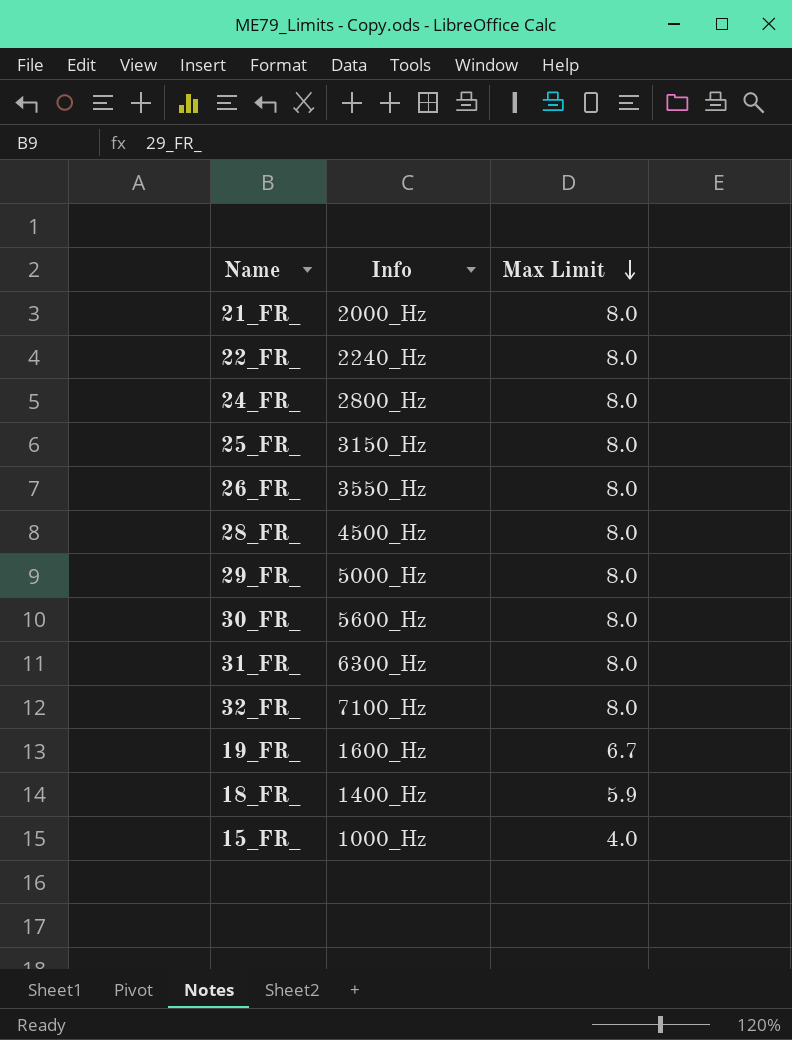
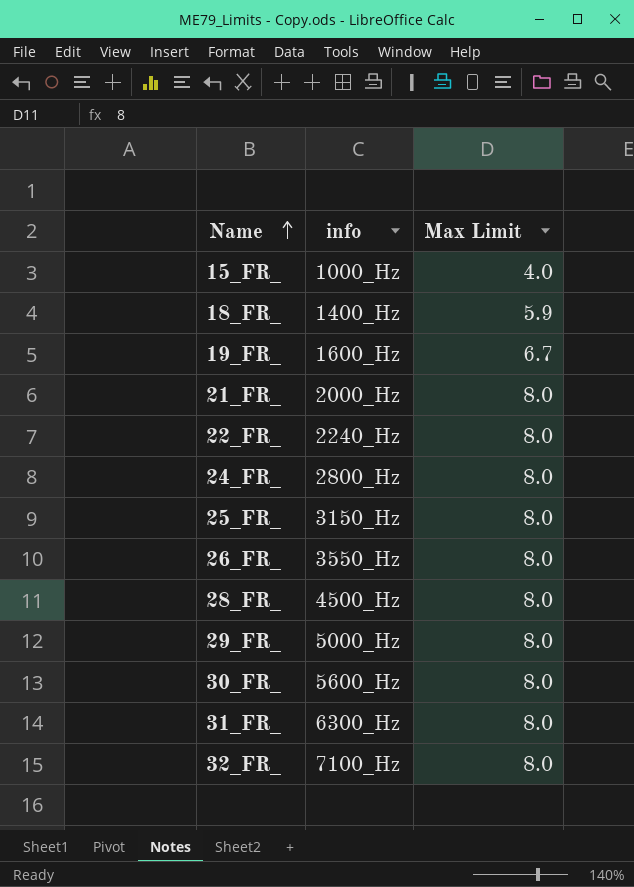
row order: Max Limit descending -> Name ascending
column name: Info -> info

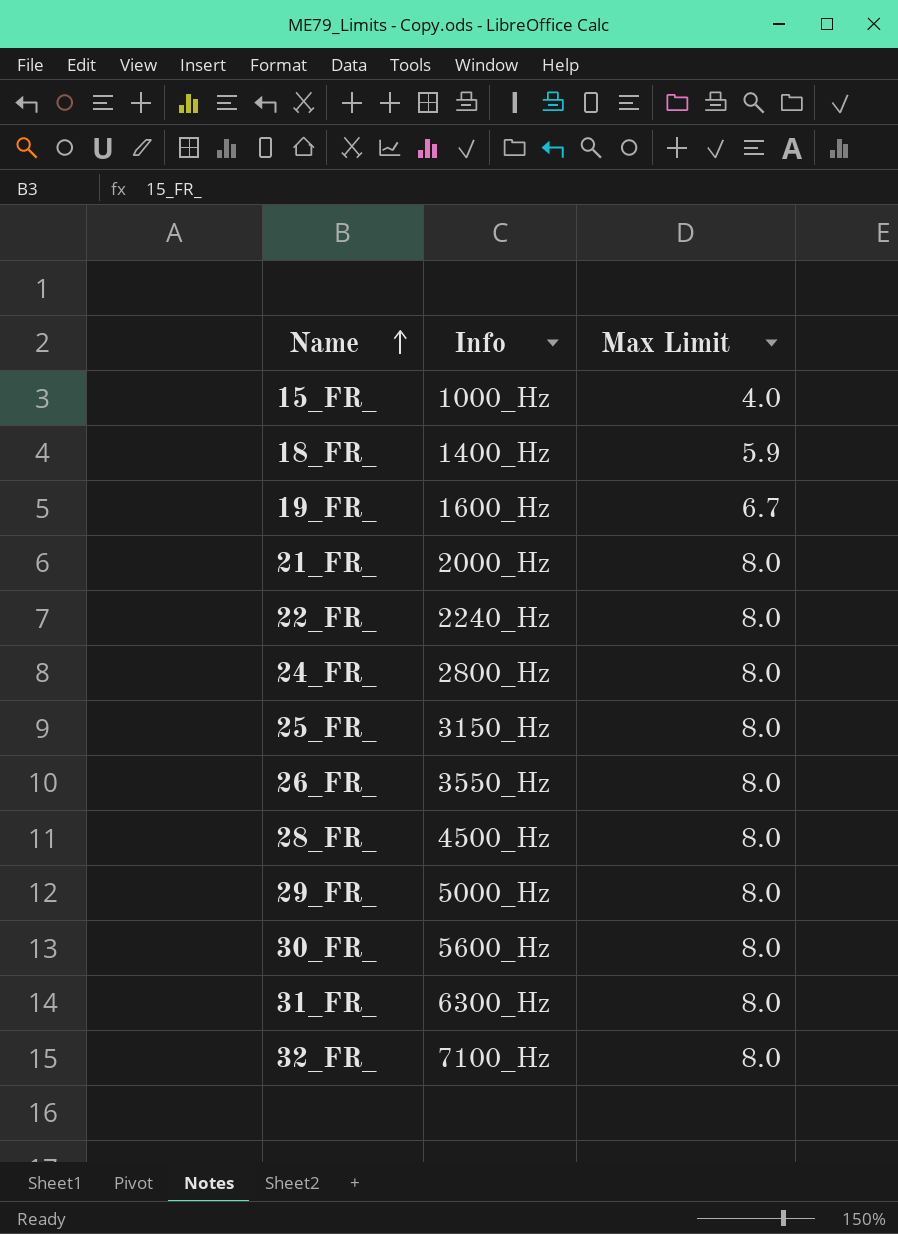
column name: info -> Info

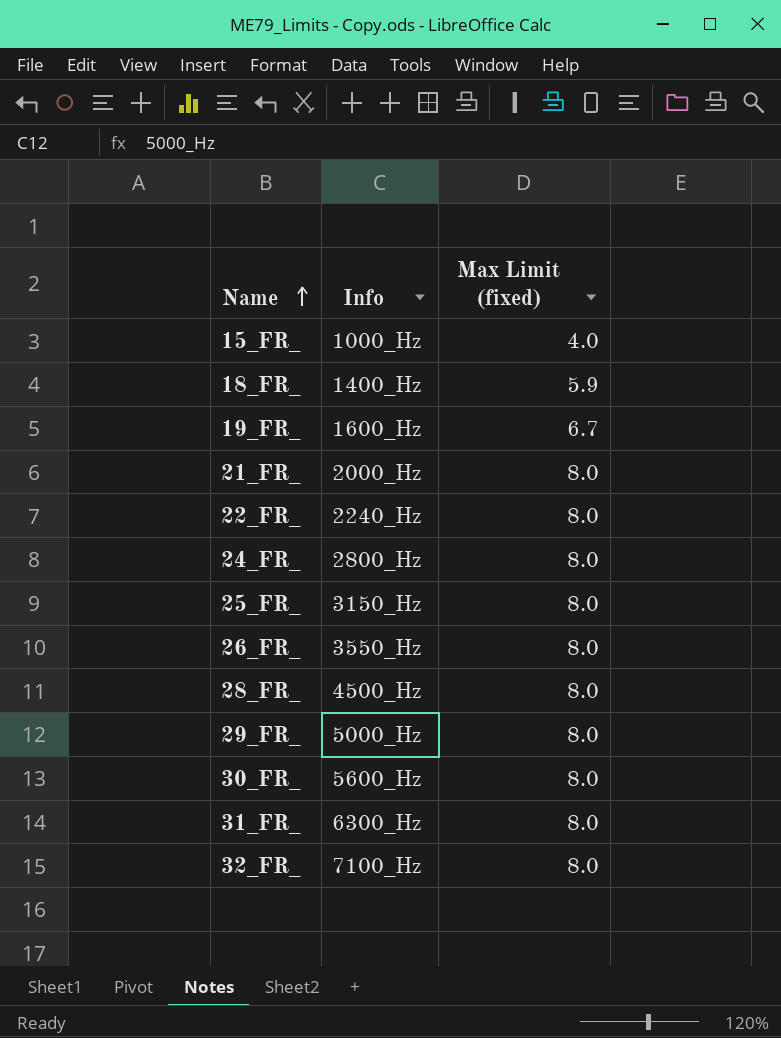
column name: Max Limit -> Max Limit (fixed)

